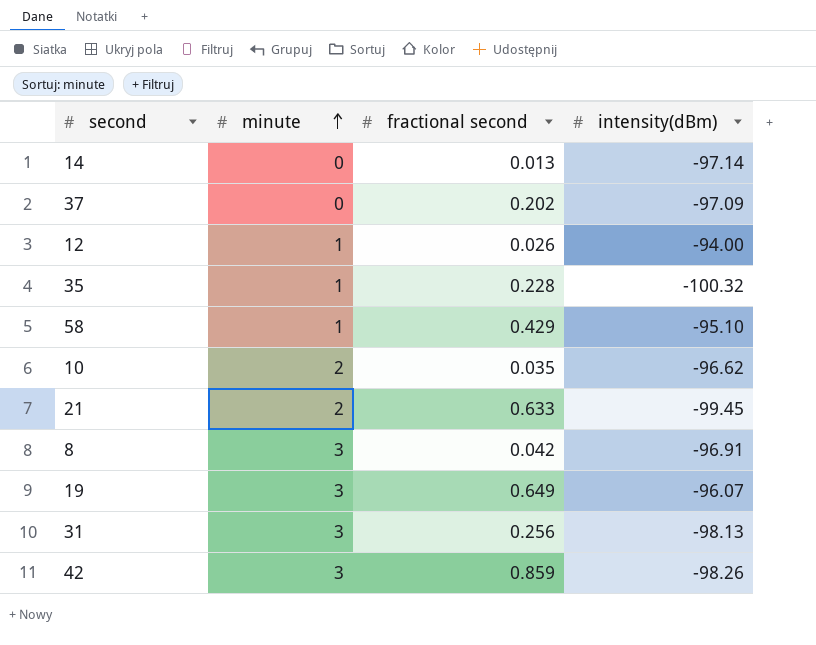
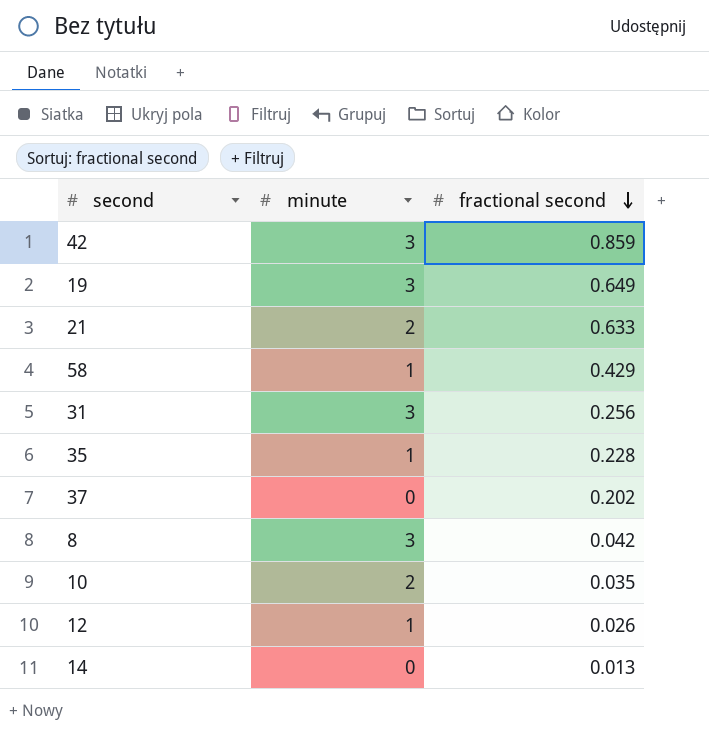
row order: minute ascending -> fractional second descending
column intensity(dBm) | position: 4 -> none

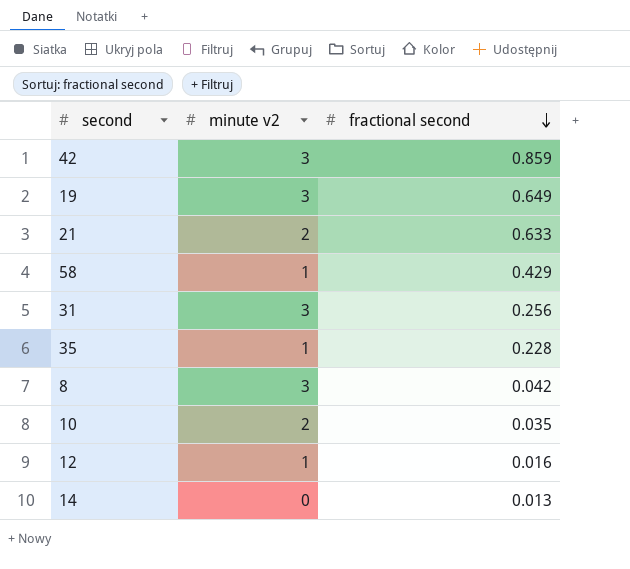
column name: minute -> minute v2
row 37: 0 | 0.202 -> none
12 | fractional second: 0.026 -> 0.016

